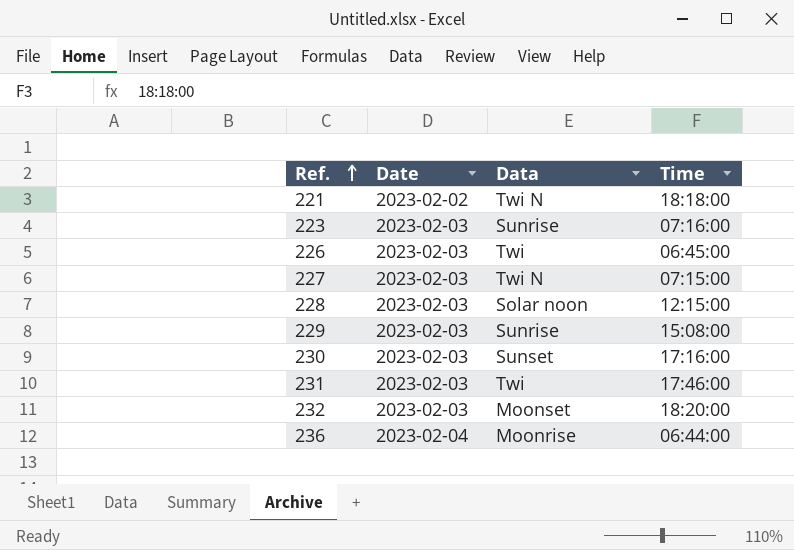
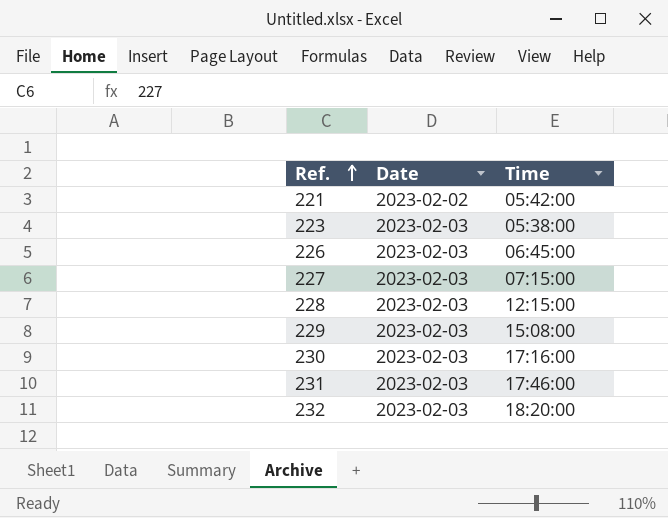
column Data | position: 3 -> none
row 236: 2023-02-04 | Moonrise | 06:44:00 -> none
221 | Time: 18:18:00 -> 05:42:00
223 | Time: 07:16:00 -> 05:38:00

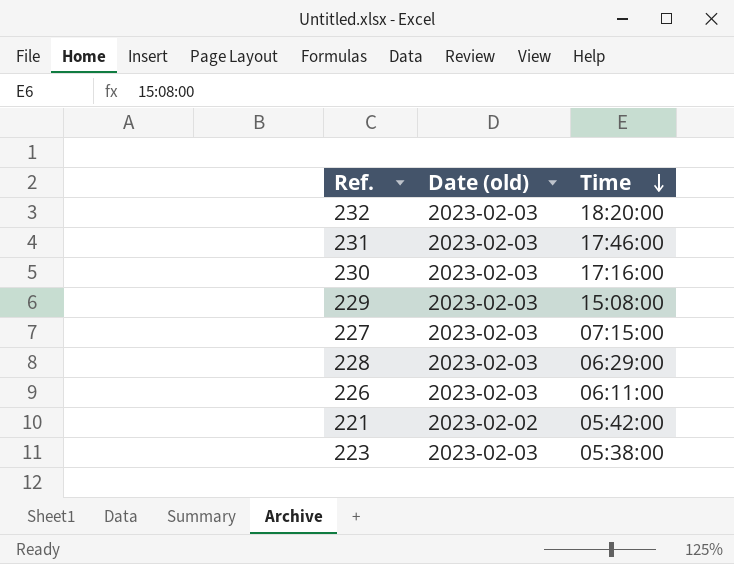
row order: Ref. ascending -> Time descending
column name: Date -> Date (old)
228 | Time: 12:15:00 -> 06:29:00
226 | Time: 06:45:00 -> 06:11:00

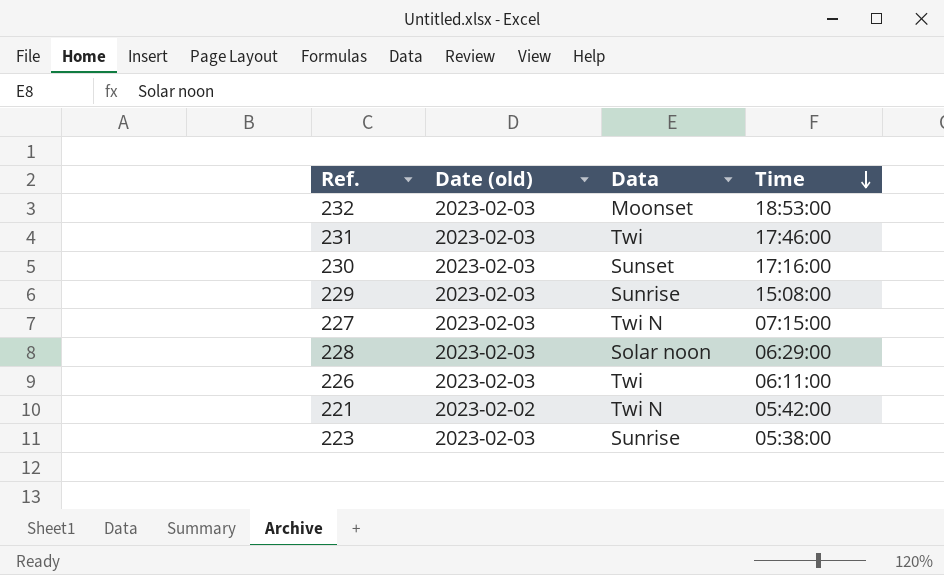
column Data | position: none -> 3
232 | Time: 18:20:00 -> 18:53:00

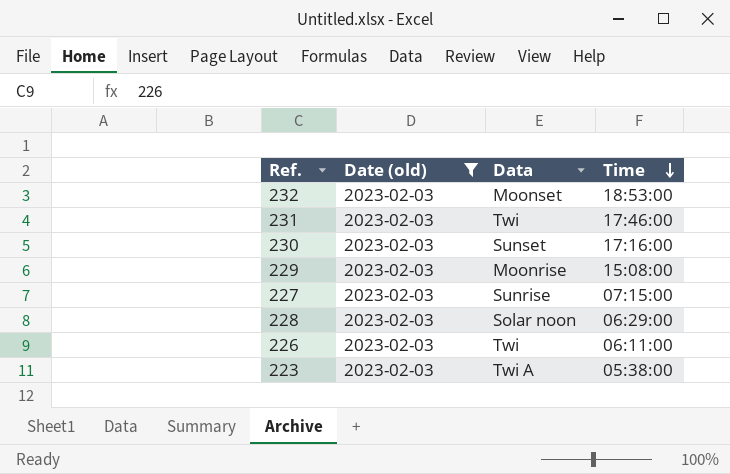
filter: none -> Date (old) = 2023-02-03
229 | Data: Sunrise -> Moonrise
227 | Data: Twi N -> Sunrise
223 | Data: Sunrise -> Twi A

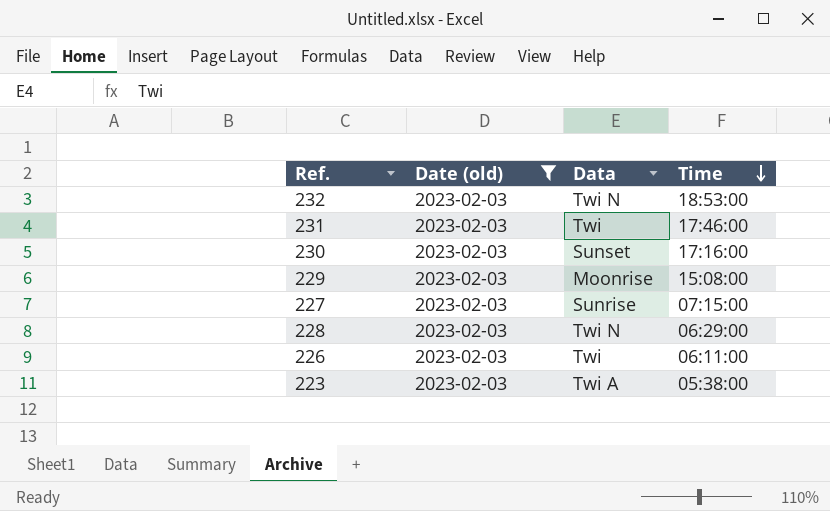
232 | Data: Moonset -> Twi N
228 | Data: Solar noon -> Twi N

